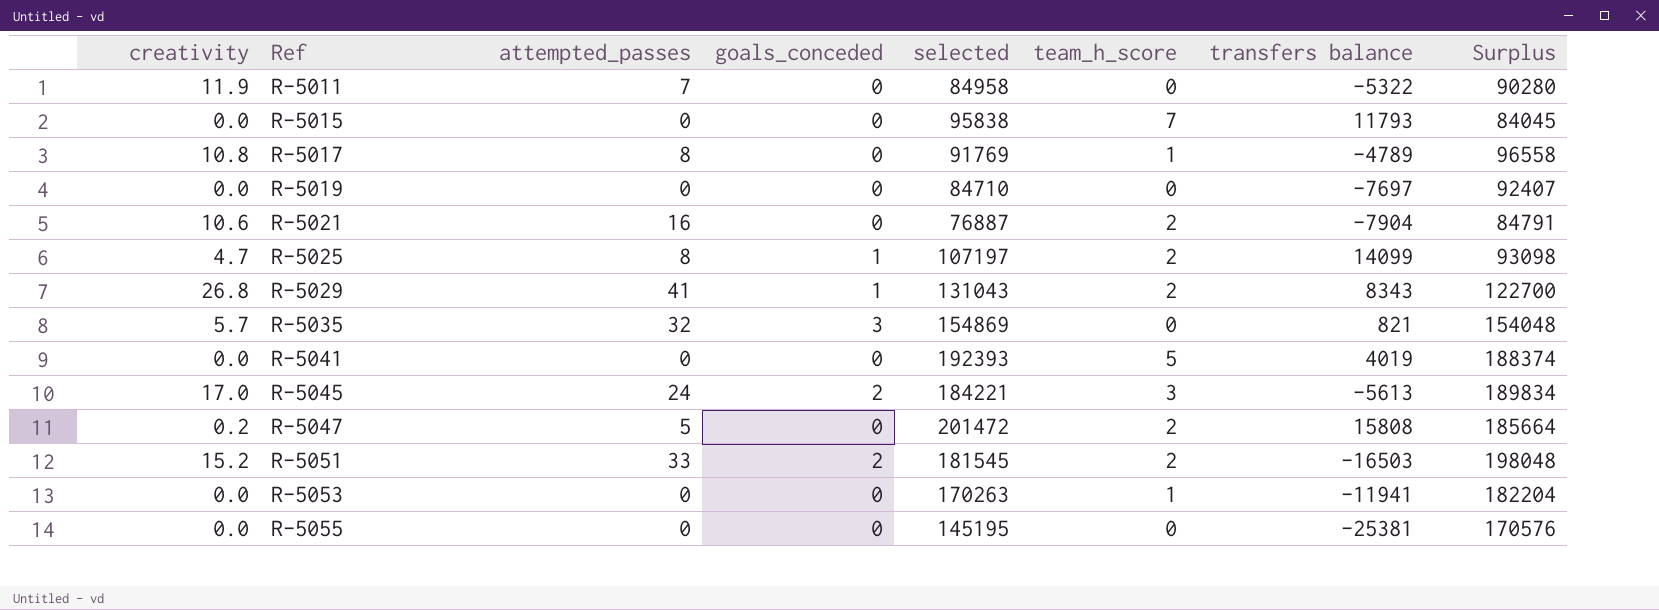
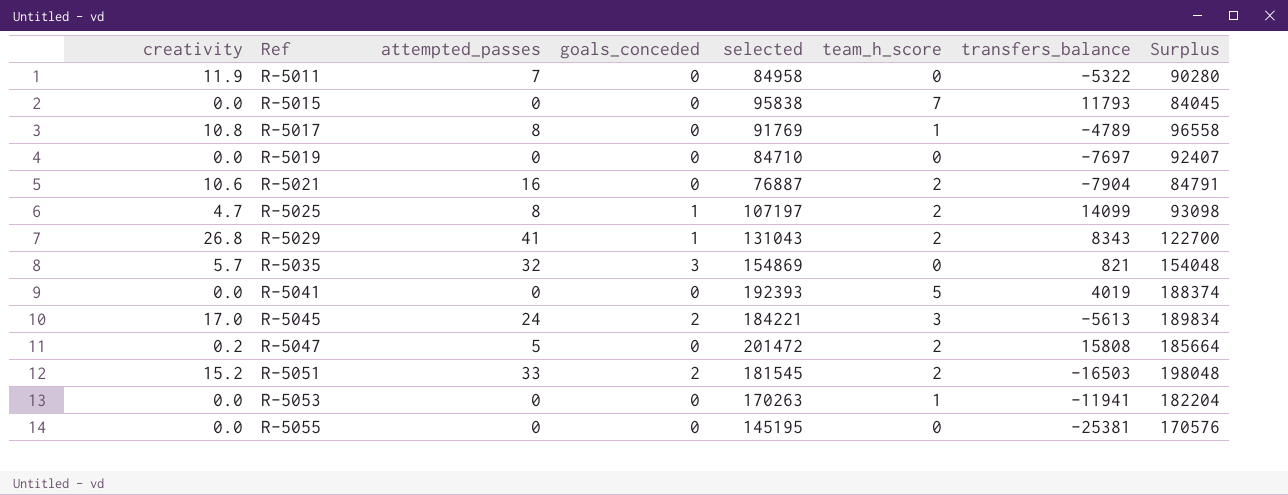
column name: transfers balance -> transfers_balance

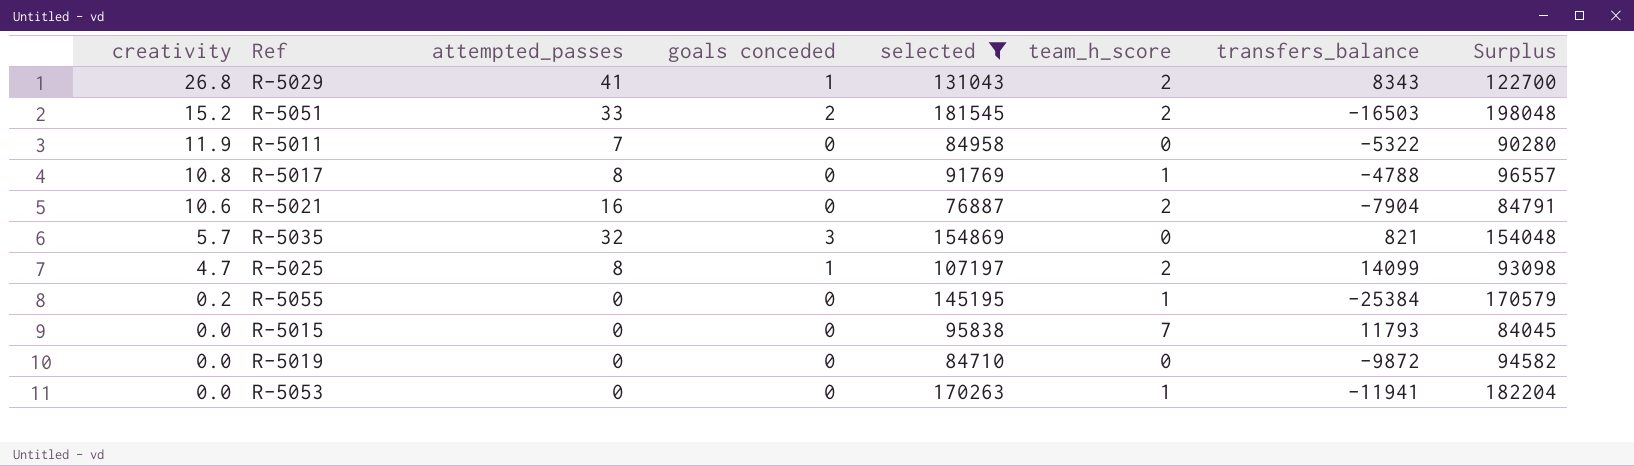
filter: none -> selected <= 181545
row order: Ref ascending -> creativity descending
column name: goals_conceded -> goals conceded
R-5017 | transfers_balance: -4789 -> -4788
R-5017 | Surplus: 96558 -> 96557
R-5055 | creativity: 0.0 -> 0.2
R-5055 | team_h_score: 0 -> 1
R-5055 | transfers_balance: -25381 -> -25384
R-5055 | Surplus: 170576 -> 170579
R-5019 | transfers_balance: -7697 -> -9872
R-5019 | Surplus: 92407 -> 94582

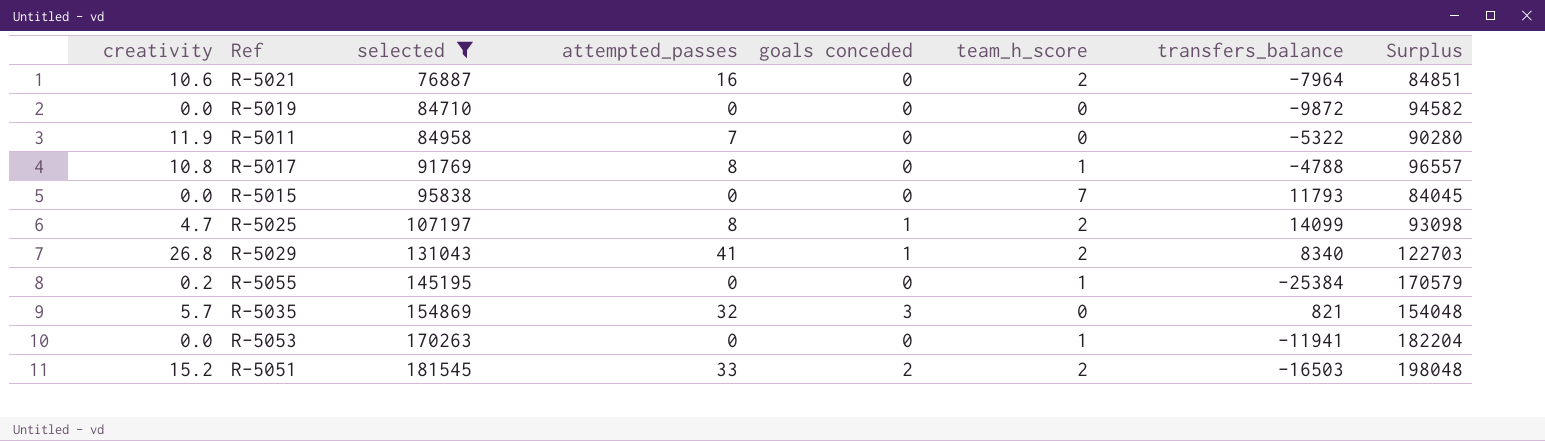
row order: creativity descending -> selected ascending
column selected | position: 5 -> 3
R-5021 | transfers_balance: -7904 -> -7964
R-5021 | Surplus: 84791 -> 84851
R-5029 | transfers_balance: 8343 -> 8340
R-5029 | Surplus: 122700 -> 122703

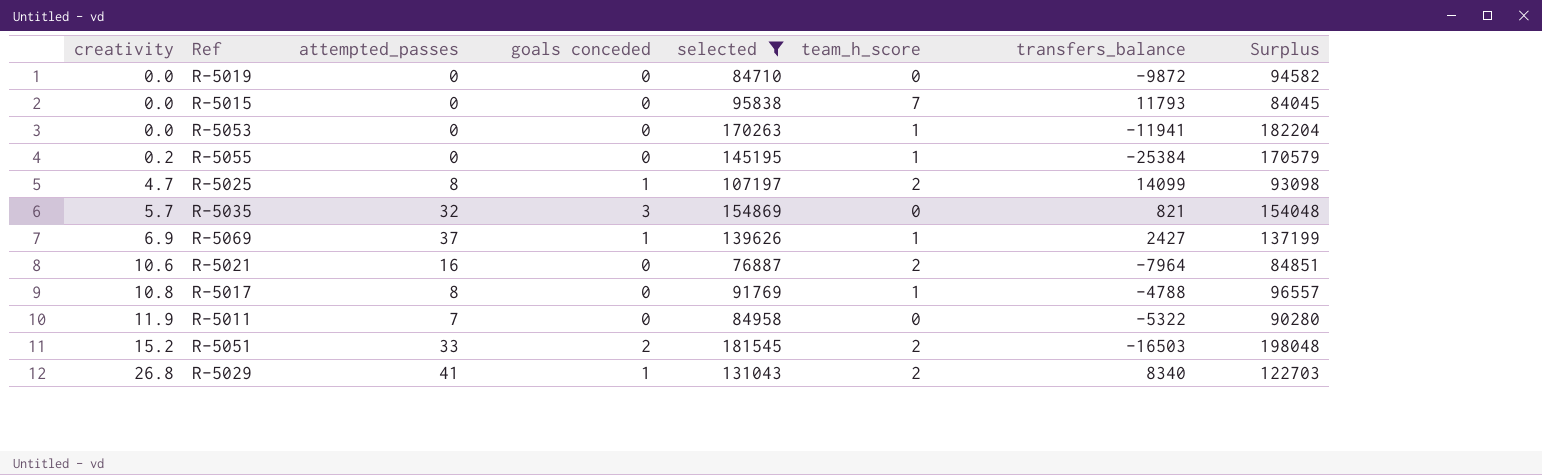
row order: selected ascending -> creativity ascending
column selected | position: 3 -> 5
row R-5069: none -> 6.9 | 37 | 1 | 139626 | 1 | 2427 | 137199

